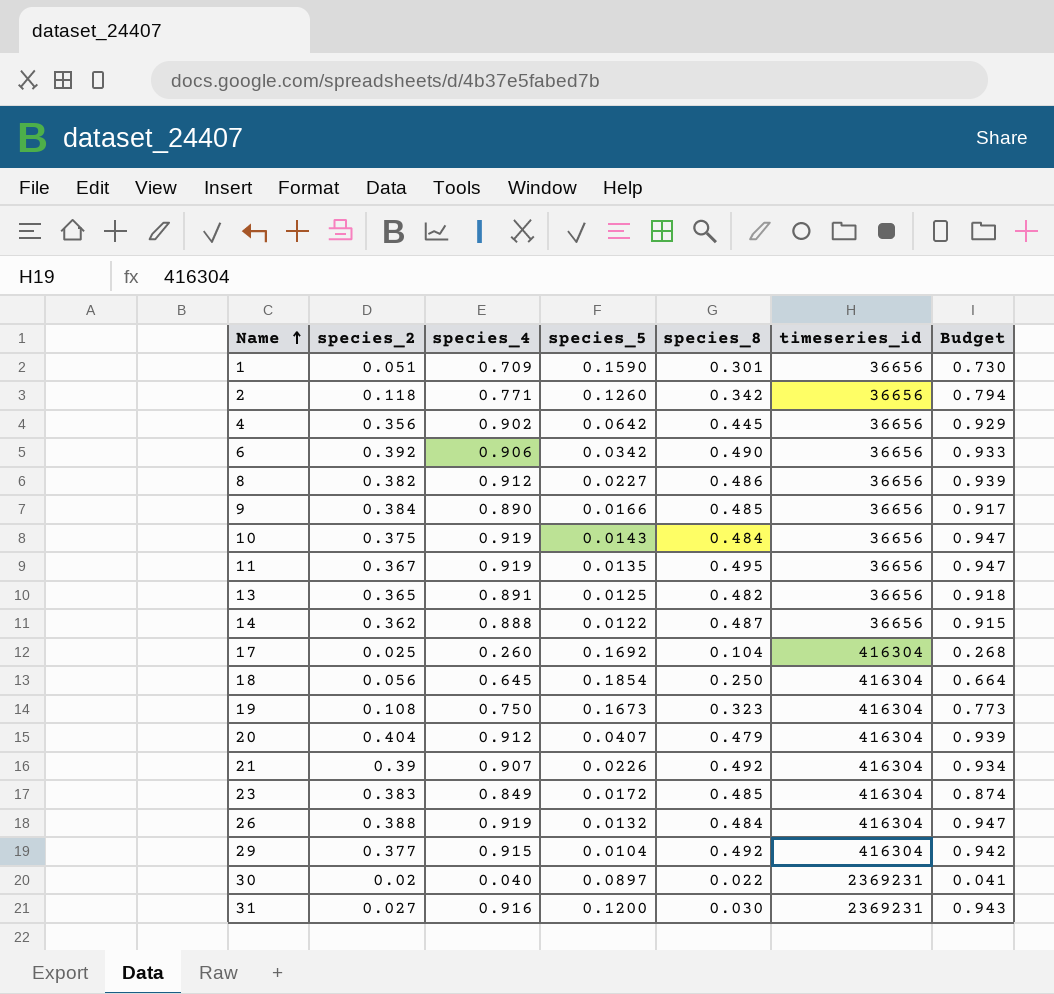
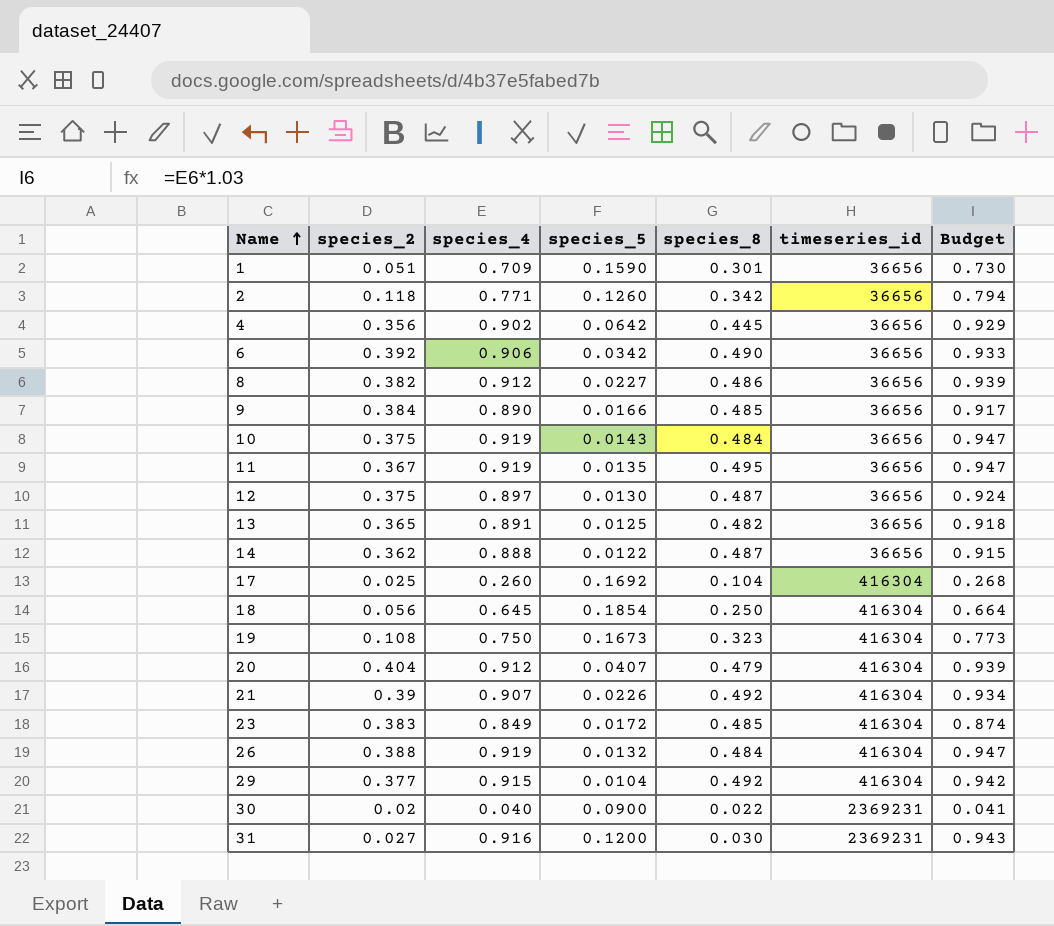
row 12: none -> 0.375 | 0.897 | 0.0130 | 0.487 | 36656 | 0.924
30 | species_5: 0.0897 -> 0.0900

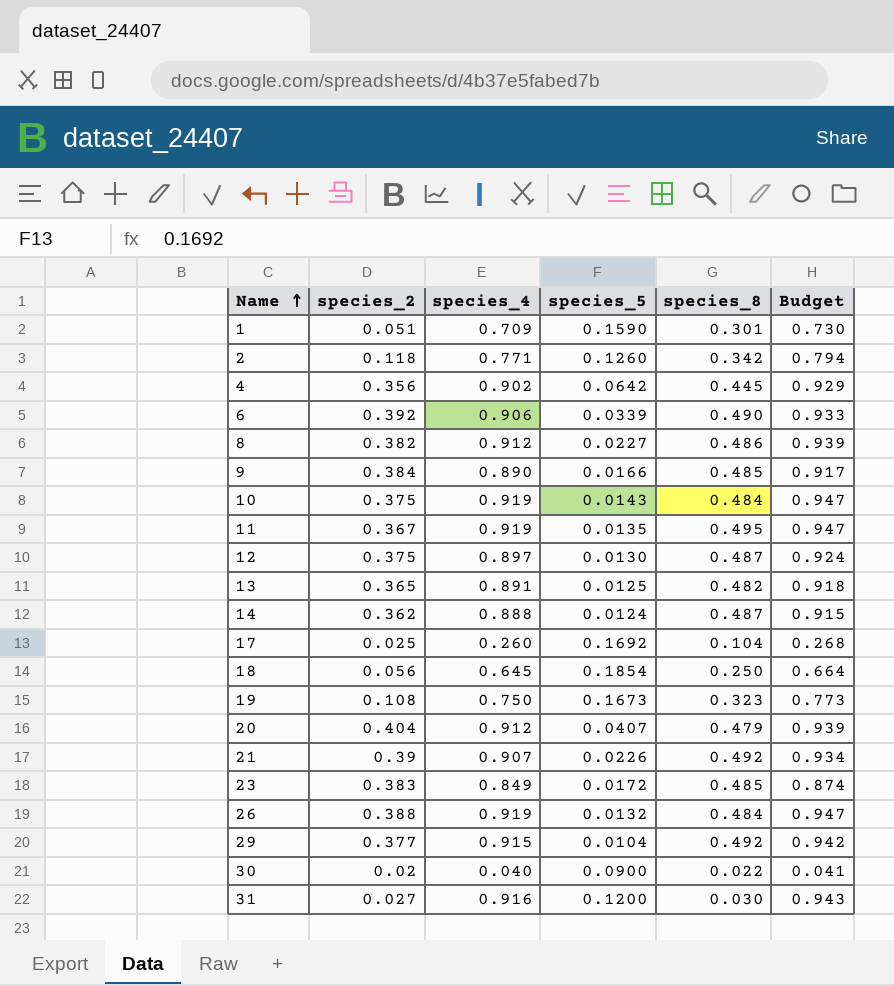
column timeseries_id | position: 6 -> none
6 | species_5: 0.0342 -> 0.0339
14 | species_5: 0.0122 -> 0.0124

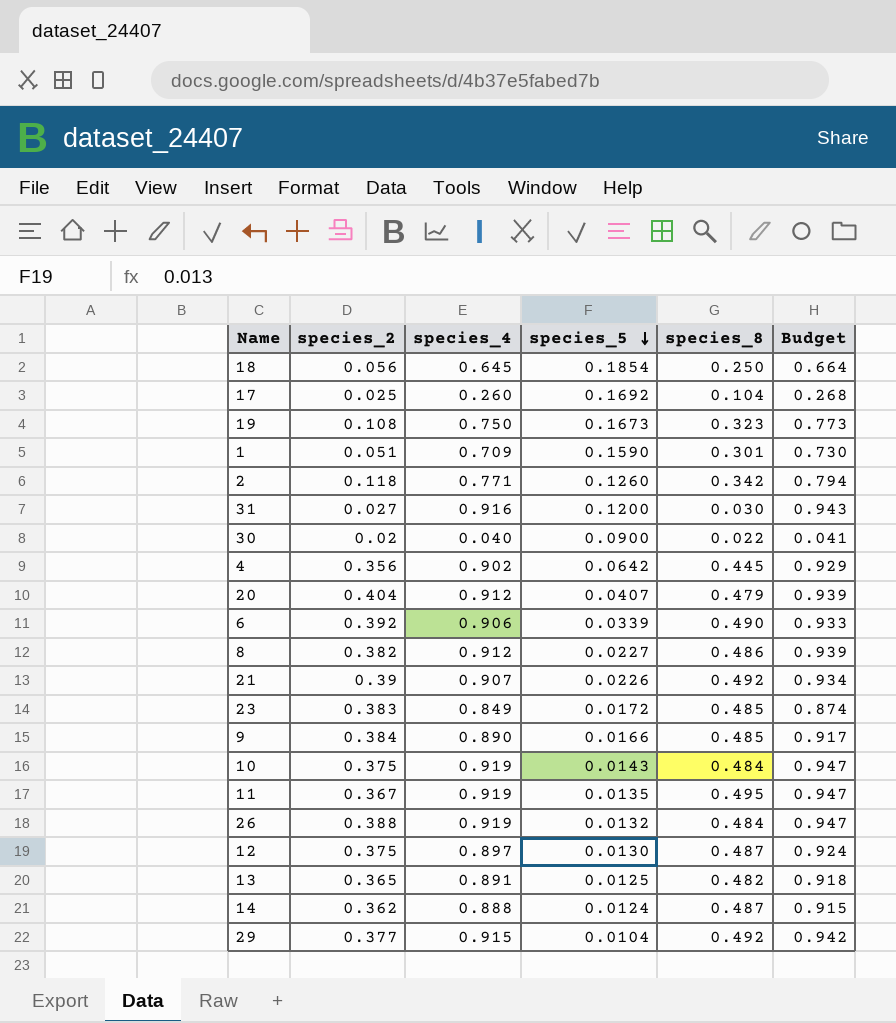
row order: Name ascending -> species_5 descending

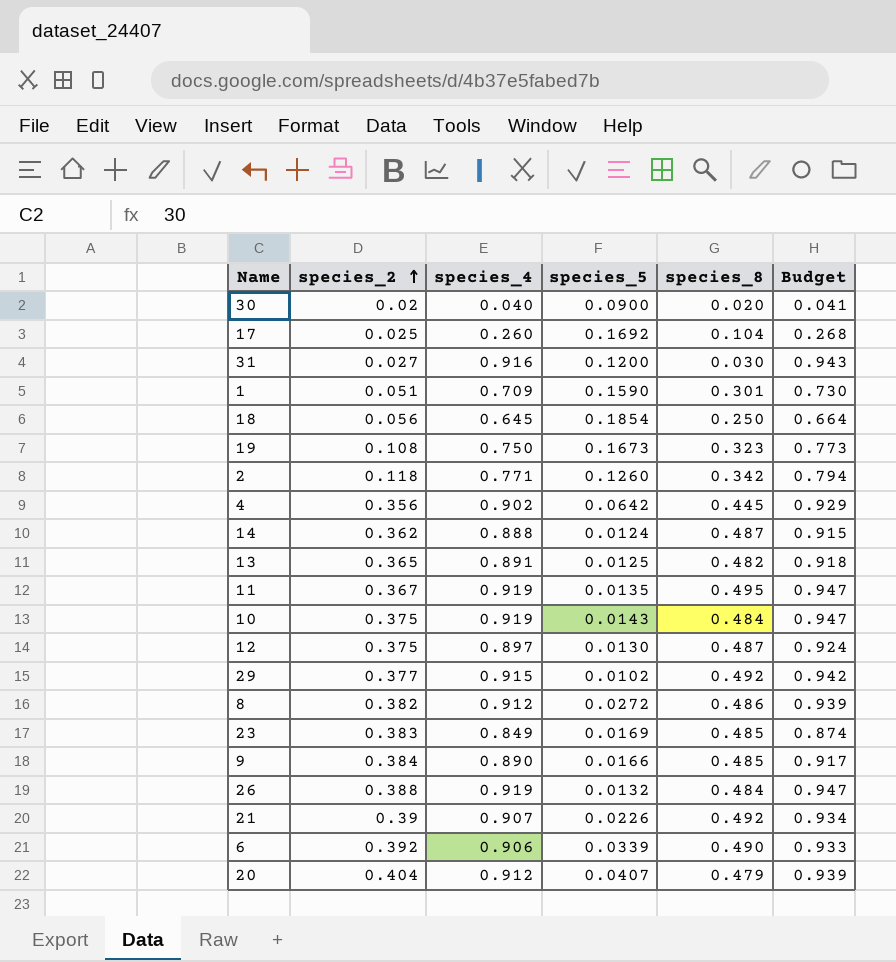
row order: species_5 descending -> species_2 ascending
30 | species_8: 0.022 -> 0.020
29 | species_5: 0.0104 -> 0.0102
8 | species_5: 0.0227 -> 0.0272
23 | species_5: 0.0172 -> 0.0169

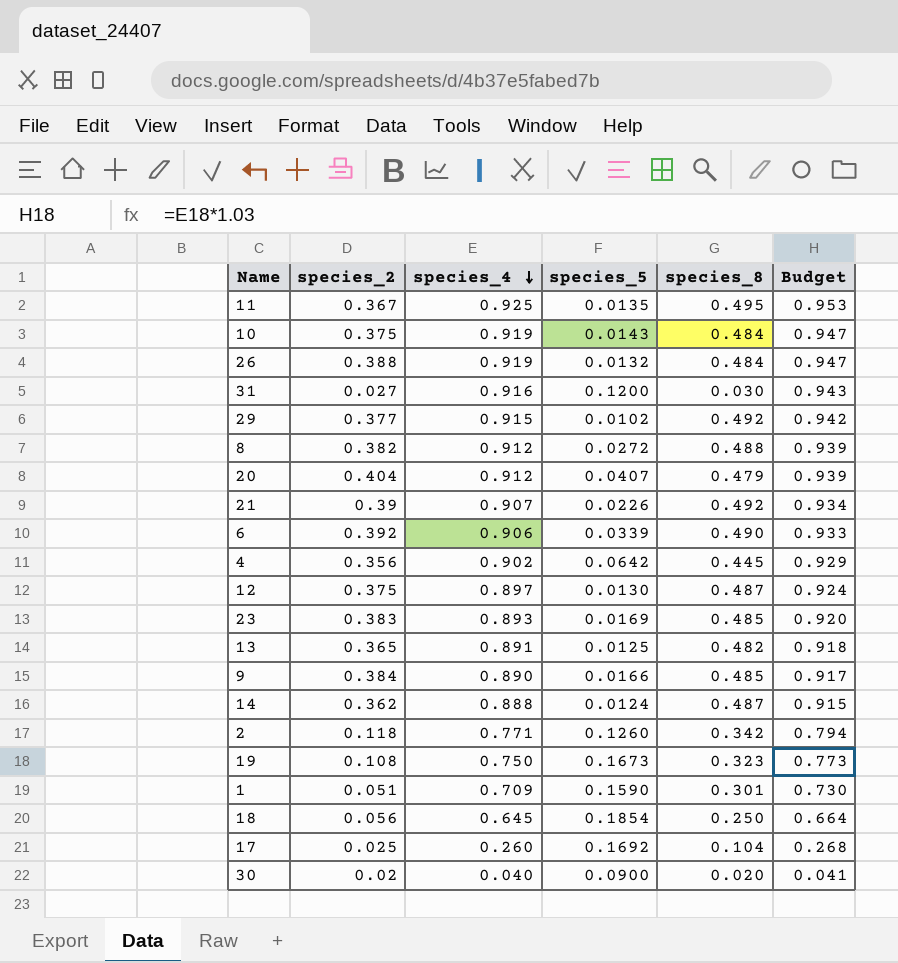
row order: species_2 ascending -> species_4 descending
11 | species_4: 0.919 -> 0.925
11 | Budget: 0.947 -> 0.953
8 | species_8: 0.486 -> 0.488
23 | species_4: 0.849 -> 0.893
23 | Budget: 0.874 -> 0.920

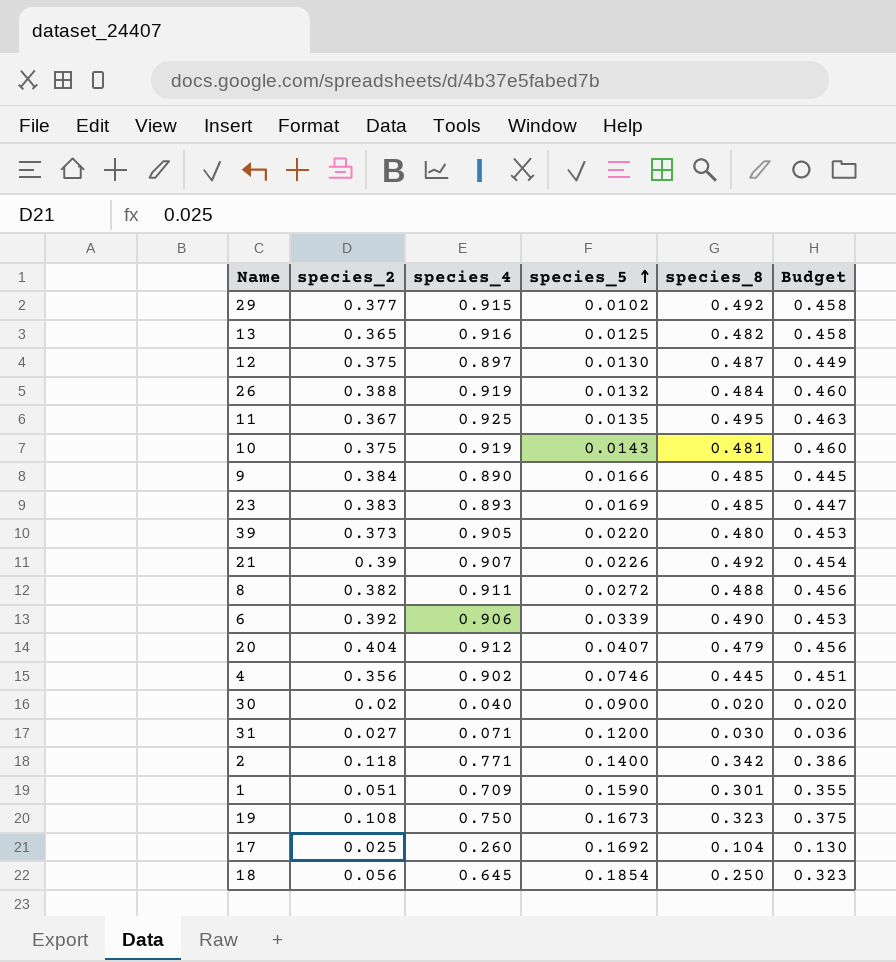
row order: species_4 descending -> species_5 ascending
column Budget | formula: [species_4] * 1.03 -> [species_4] * 0.5
row 14: 0.362 | 0.888 | 0.0124 | 0.487 | 0.915 -> none
13 | species_4: 0.891 -> 0.916
10 | species_8: 0.484 -> 0.481
row 39: none -> 0.373 | 0.905 | 0.0220 | 0.480 | 0.453
8 | species_4: 0.912 -> 0.911
4 | species_5: 0.0642 -> 0.0746
31 | species_4: 0.916 -> 0.071
2 | species_5: 0.1260 -> 0.1400

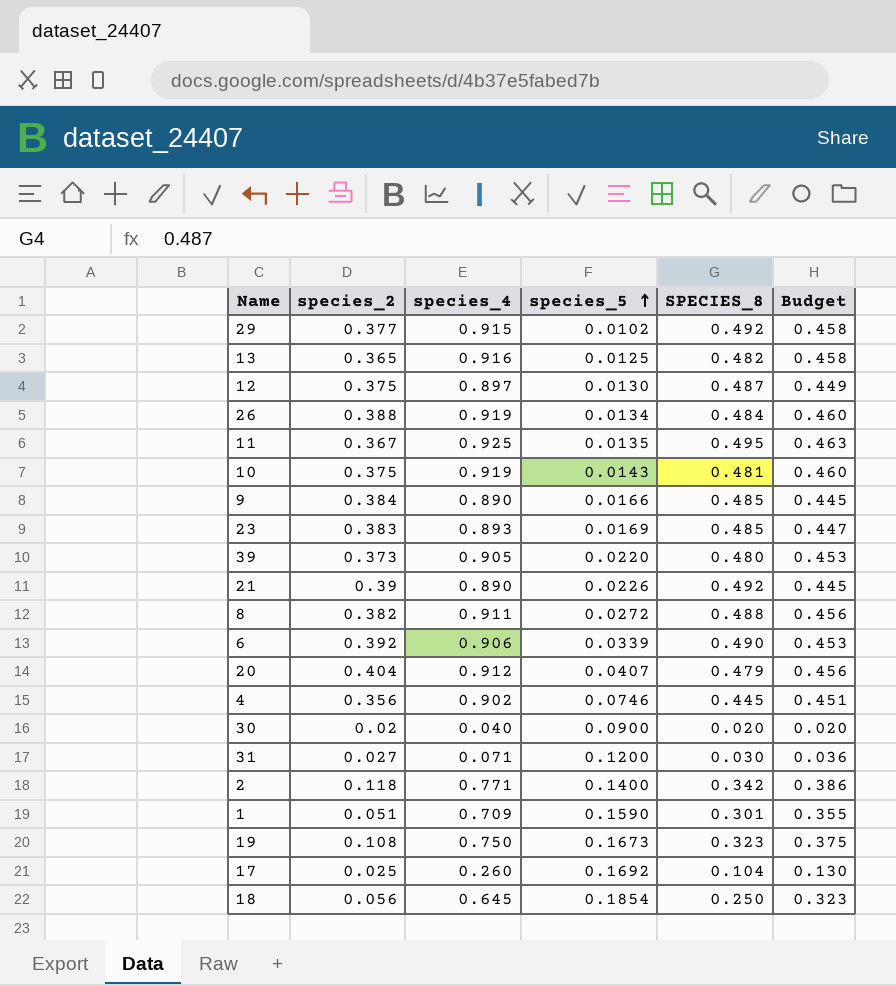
column name: species_8 -> SPECIES_8
26 | species_5: 0.0132 -> 0.0134
21 | species_4: 0.907 -> 0.890
21 | Budget: 0.454 -> 0.445

